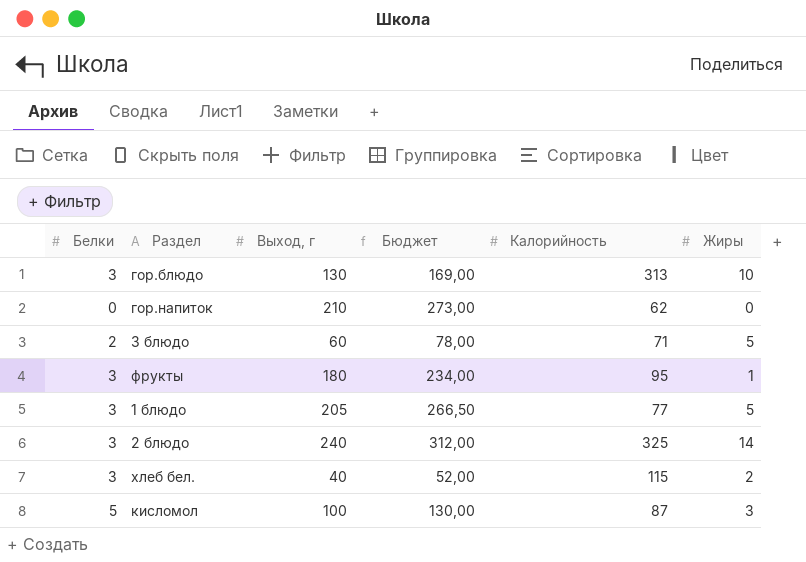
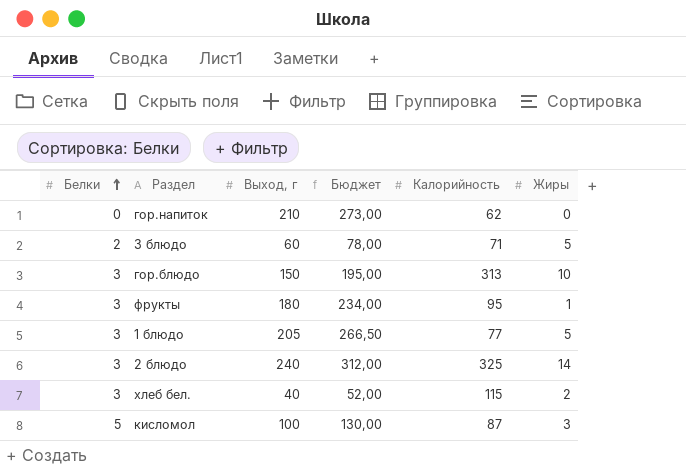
row order: none -> Белки ascending
гор.блюдо | Выход, г: 130 -> 150
гор.блюдо | Бюджет: 169,00 -> 195,00

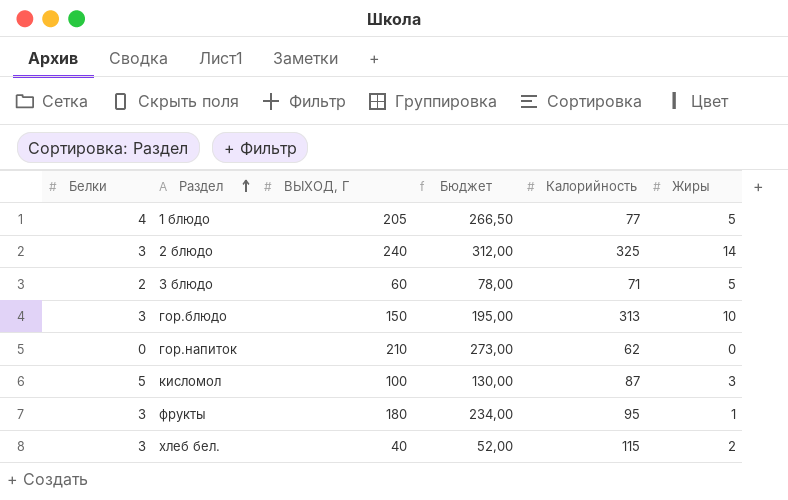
row order: Белки ascending -> Раздел ascending
column name: Выход, г -> ВЫХОД, Г
1 блюдо | Белки: 3 -> 4

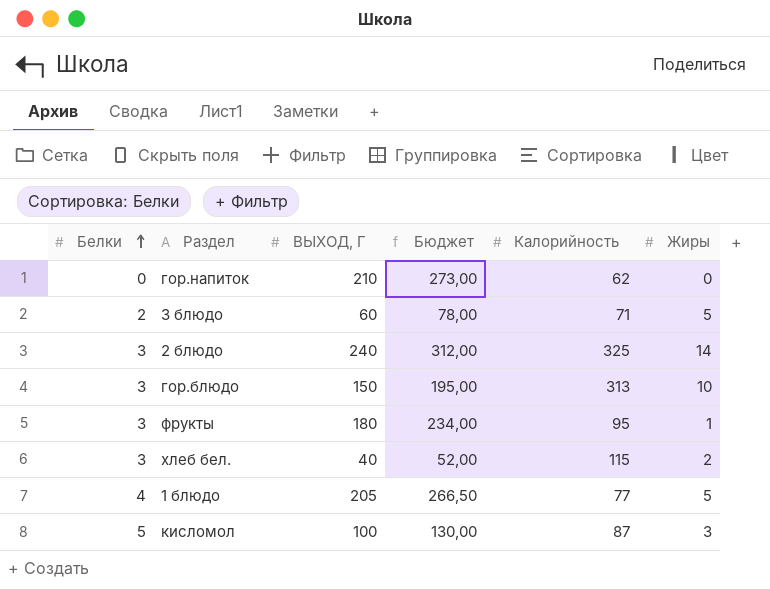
row order: Раздел ascending -> Белки ascending

